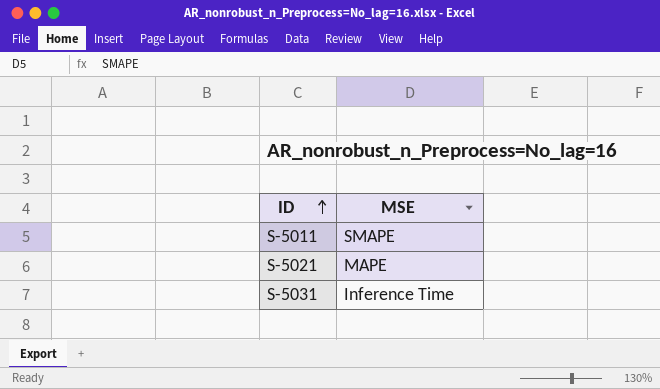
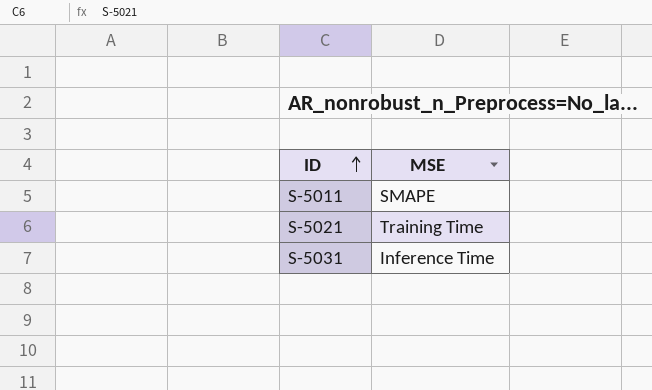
S-5021 | MSE: MAPE -> Training Time

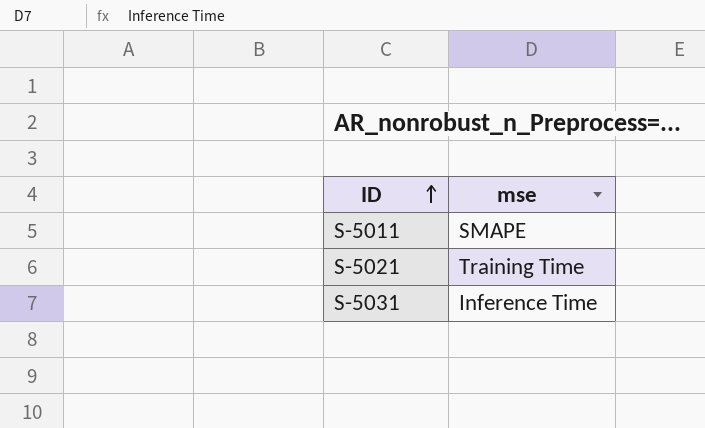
column name: MSE -> mse

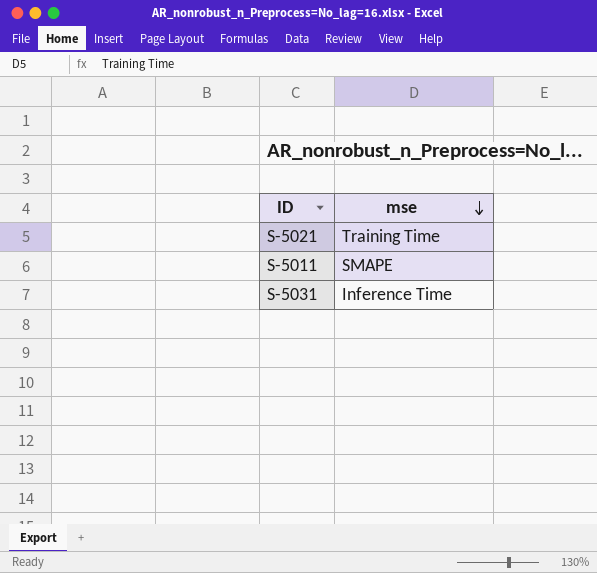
row order: ID ascending -> mse descending

